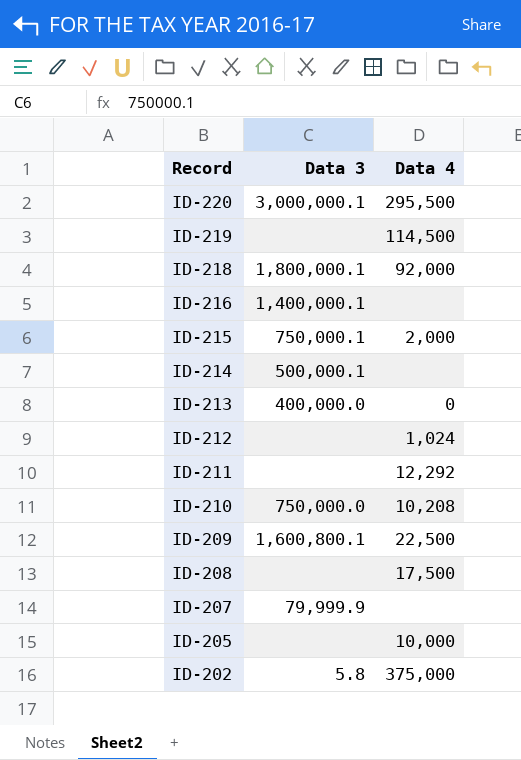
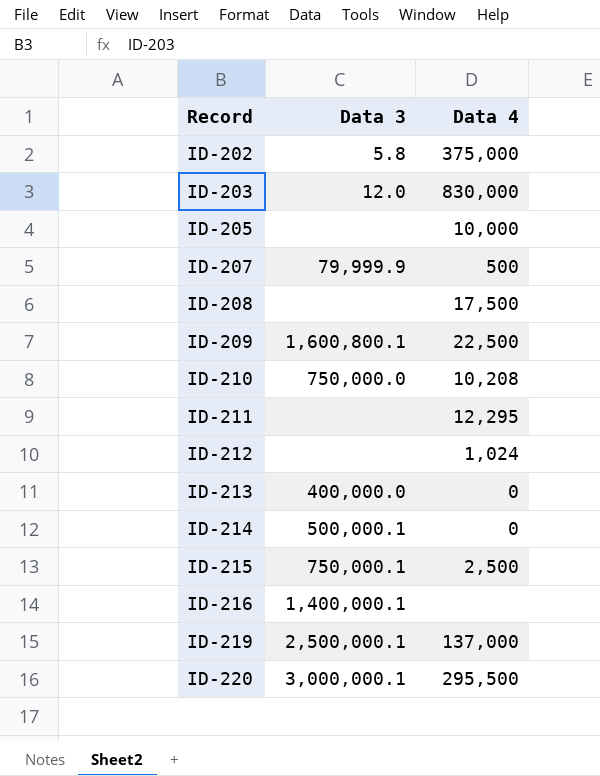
row order: Record descending -> Record ascending
row ID-218: 1,800,000.1 | 92,000 -> none
row ID-203: none -> 12.0 | 830,000
ID-207 | Data 4: none -> 500
ID-211 | Data 4: 12,292 -> 12,295
ID-214 | Data 4: none -> 0
ID-215 | Data 4: 2,000 -> 2,500
ID-219 | Data 3: none -> 2,500,000.1
ID-219 | Data 4: 114,500 -> 137,000

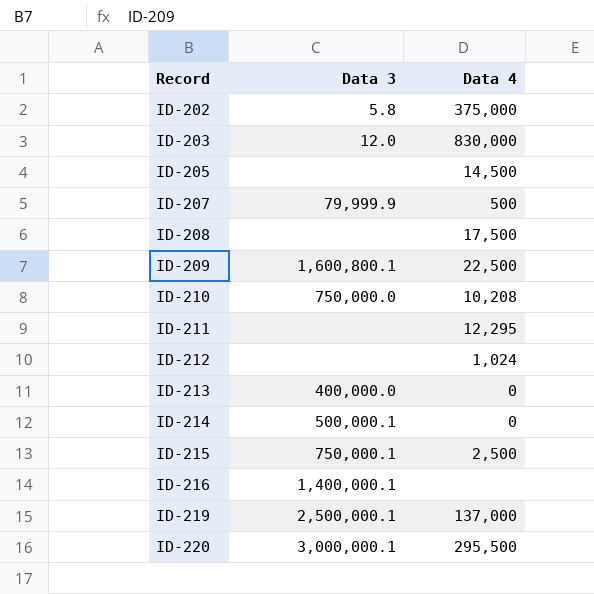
ID-205 | Data 4: 10,000 -> 14,500

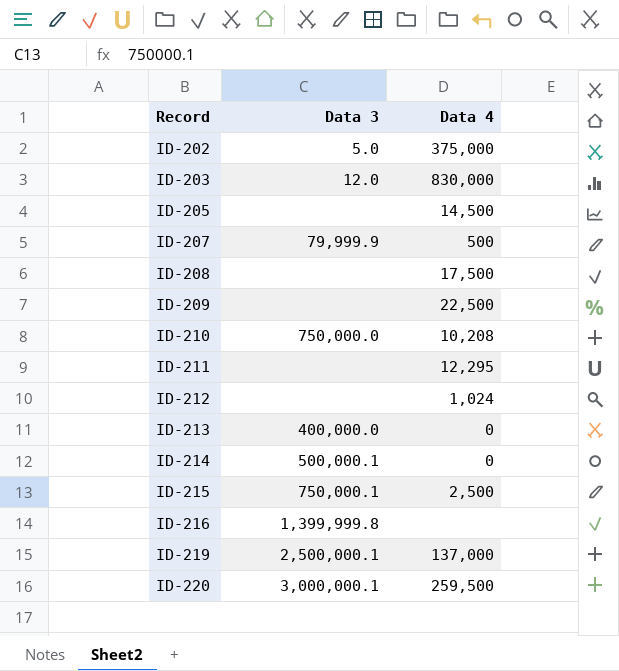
ID-202 | Data 3: 5.8 -> 5.0
ID-209 | Data 3: 1,600,800.1 -> none
ID-216 | Data 3: 1,400,000.1 -> 1,399,999.8
ID-220 | Data 4: 295,500 -> 259,500

